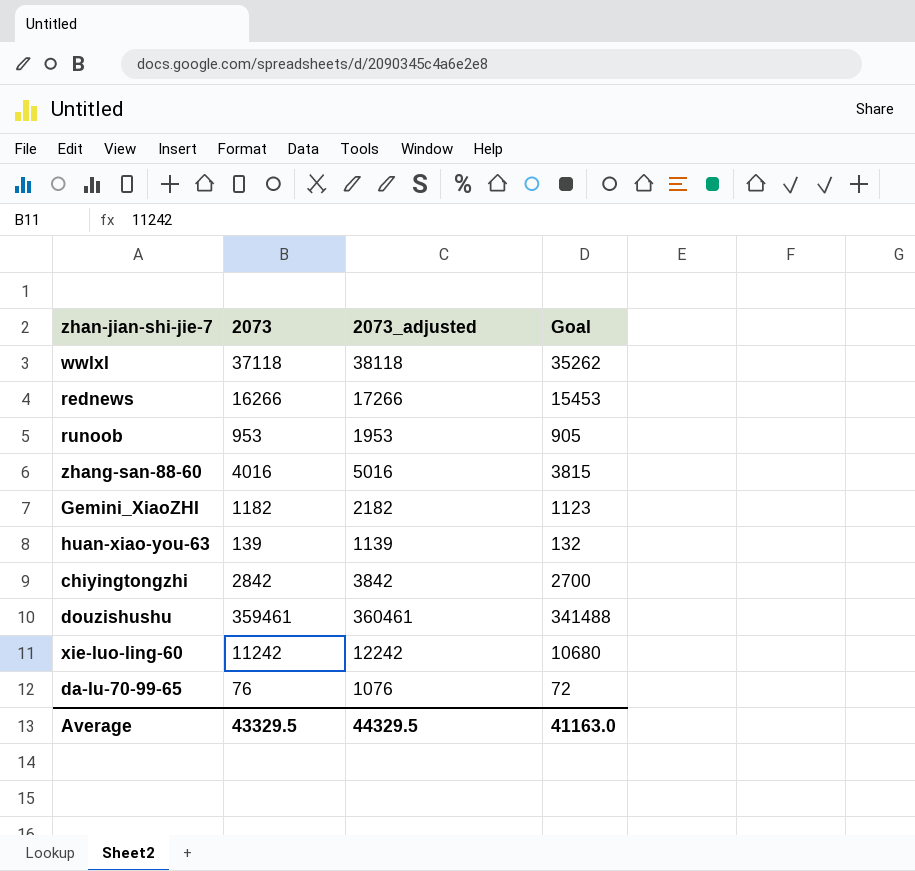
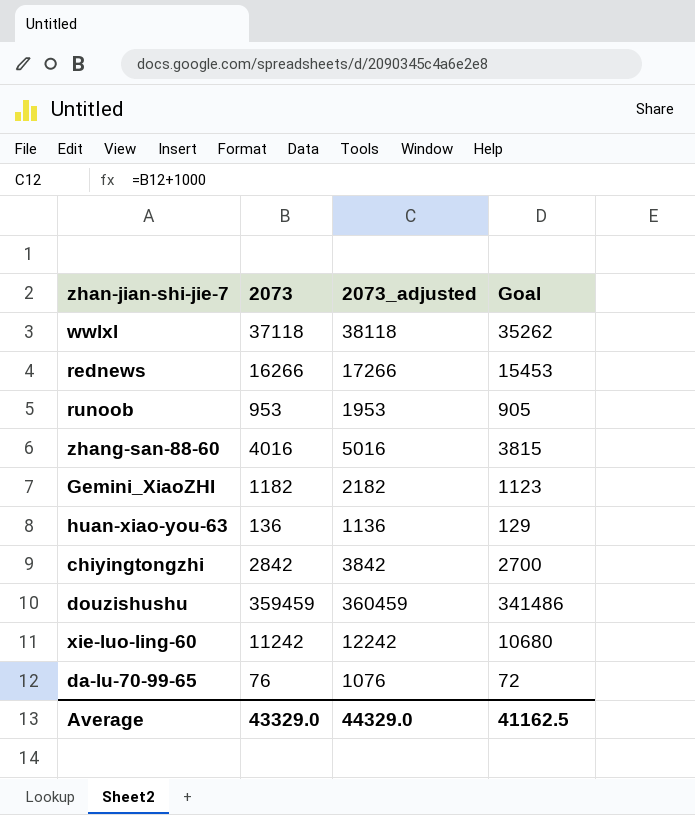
huan-xiao-you-63 | 2073: 139 -> 136
huan-xiao-you-63 | 2073_adjusted: 1139 -> 1136
huan-xiao-you-63 | Goal: 132 -> 129
douzishushu | 2073: 359461 -> 359459
douzishushu | 2073_adjusted: 360461 -> 360459
douzishushu | Goal: 341488 -> 341486
Average | 2073: 43329.5 -> 43329.0
Average | 2073_adjusted: 44329.5 -> 44329.0
Average | Goal: 41163.0 -> 41162.5

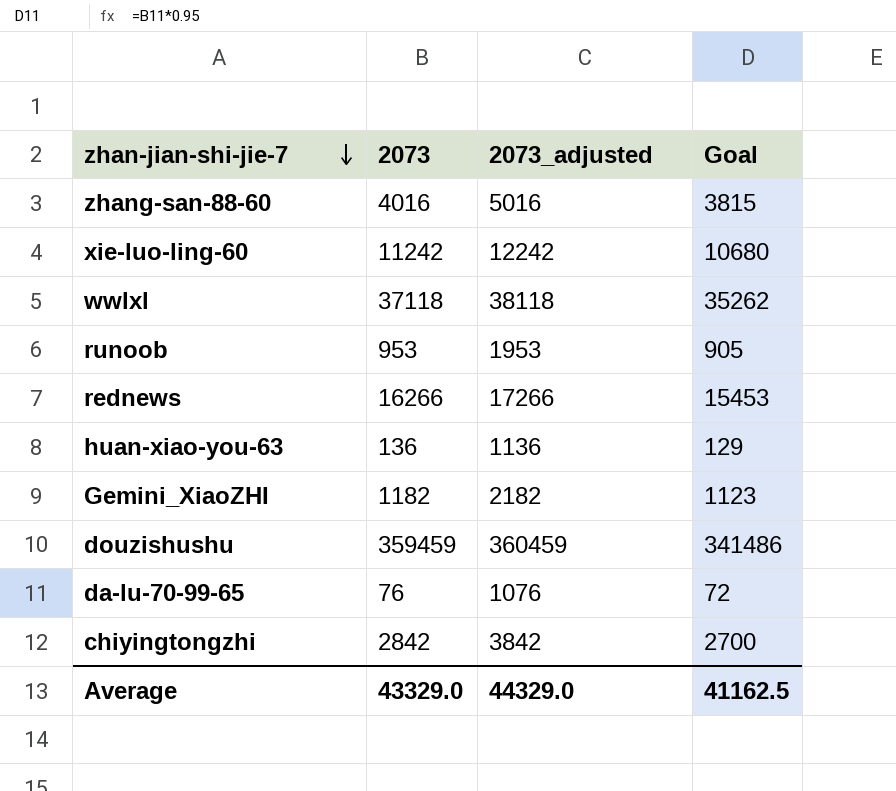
row order: none -> zhan-jian-shi-jie-7 descending

